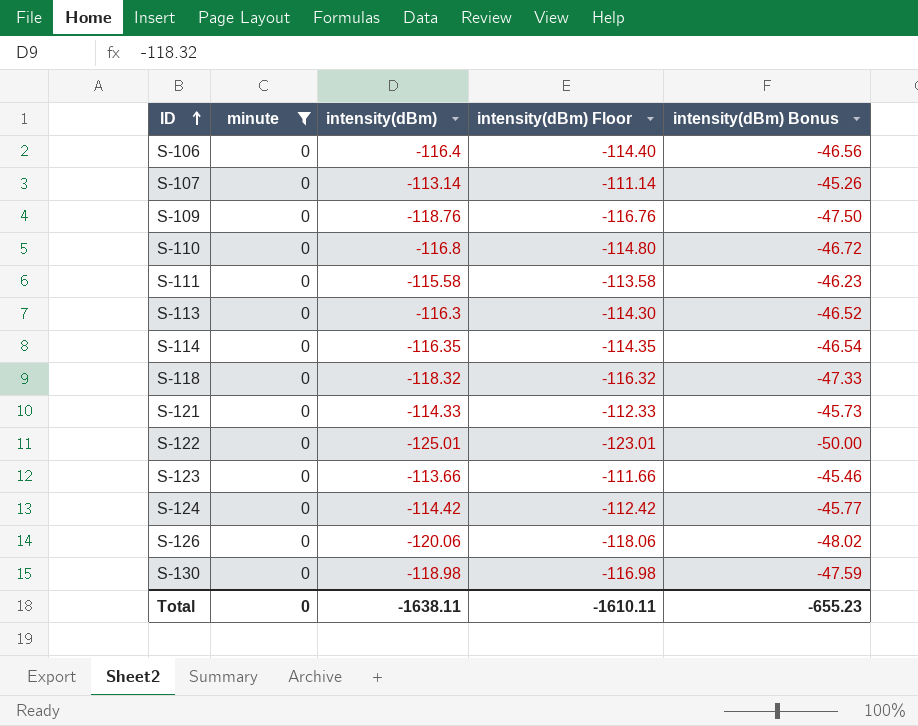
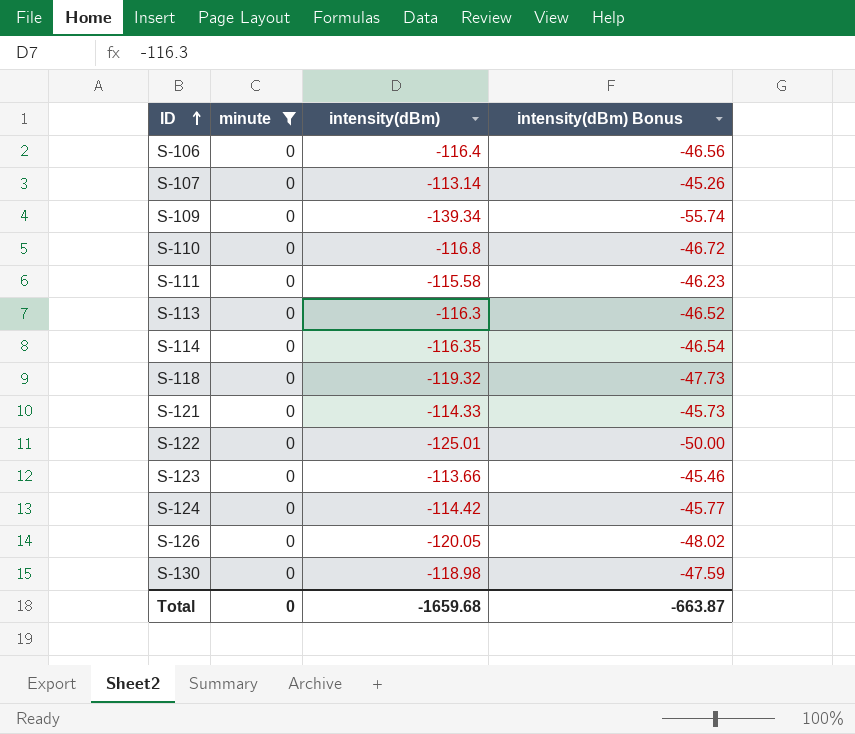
column intensity(dBm) Floor | formula: [intensity(dBm)] + 2 -> none
S-109 | intensity(dBm): -118.76 -> -139.34
S-109 | intensity(dBm) Bonus: -47.50 -> -55.74
S-118 | intensity(dBm): -118.32 -> -119.32
S-118 | intensity(dBm) Bonus: -47.33 -> -47.73
S-126 | intensity(dBm): -120.06 -> -120.05
Total | intensity(dBm): -1638.11 -> -1659.68
Total | intensity(dBm) Bonus: -655.23 -> -663.87

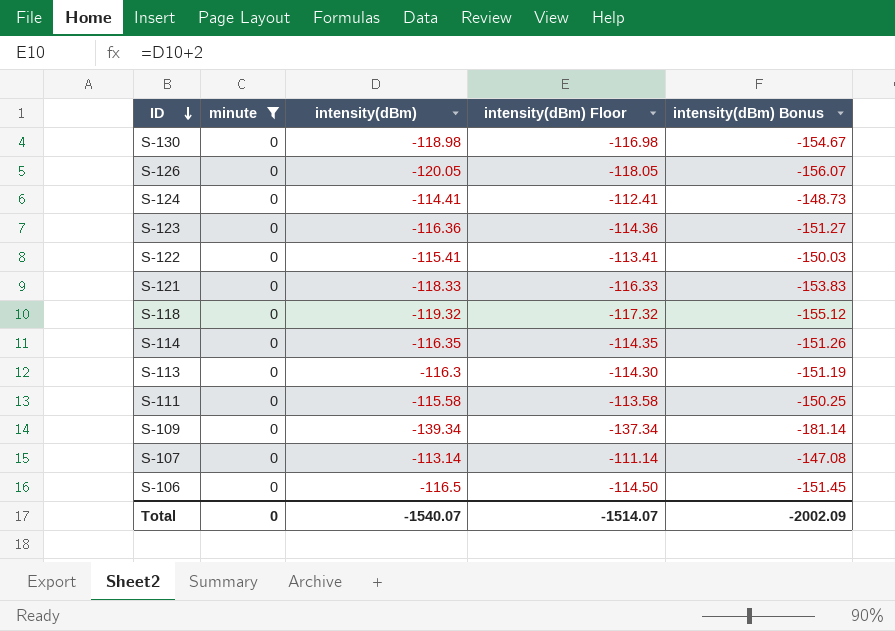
row order: ID ascending -> ID descending
column intensity(dBm) Floor | formula: none -> [intensity(dBm)] + 2
column intensity(dBm) Bonus | formula: [intensity(dBm)] * 0.4 -> [intensity(dBm)] * 1.3
row S-110: 0 | -116.8 | -46.72 -> none
S-124 | intensity(dBm): -114.42 -> -114.41
S-123 | intensity(dBm): -113.66 -> -116.36
S-122 | intensity(dBm): -125.01 -> -115.41
S-121 | intensity(dBm): -114.33 -> -118.33
S-106 | intensity(dBm): -116.4 -> -116.5
Total | intensity(dBm): -1659.68 -> -1540.07
Total | intensity(dBm) Bonus: -663.87 -> -2002.09

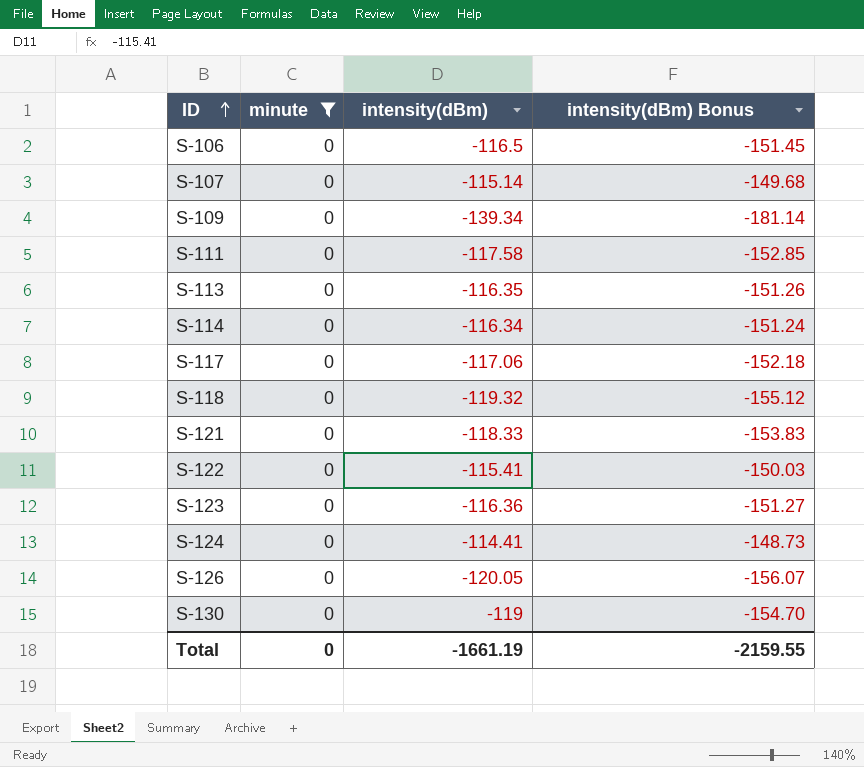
row order: ID descending -> ID ascending
column intensity(dBm) Floor | formula: [intensity(dBm)] + 2 -> none
S-107 | intensity(dBm): -113.14 -> -115.14
S-107 | intensity(dBm) Bonus: -147.08 -> -149.68
S-111 | intensity(dBm): -115.58 -> -117.58
S-111 | intensity(dBm) Bonus: -150.25 -> -152.85
S-113 | intensity(dBm): -116.3 -> -116.35
S-113 | intensity(dBm) Bonus: -151.19 -> -151.26
S-114 | intensity(dBm): -116.35 -> -116.34
S-114 | intensity(dBm) Bonus: -151.26 -> -151.24
row S-117: none -> 0 | -117.06 | -152.18
S-130 | intensity(dBm): -118.98 -> -119
S-130 | intensity(dBm) Bonus: -154.67 -> -154.70
Total | intensity(dBm): -1540.07 -> -1661.19
Total | intensity(dBm) Bonus: -2002.09 -> -2159.55

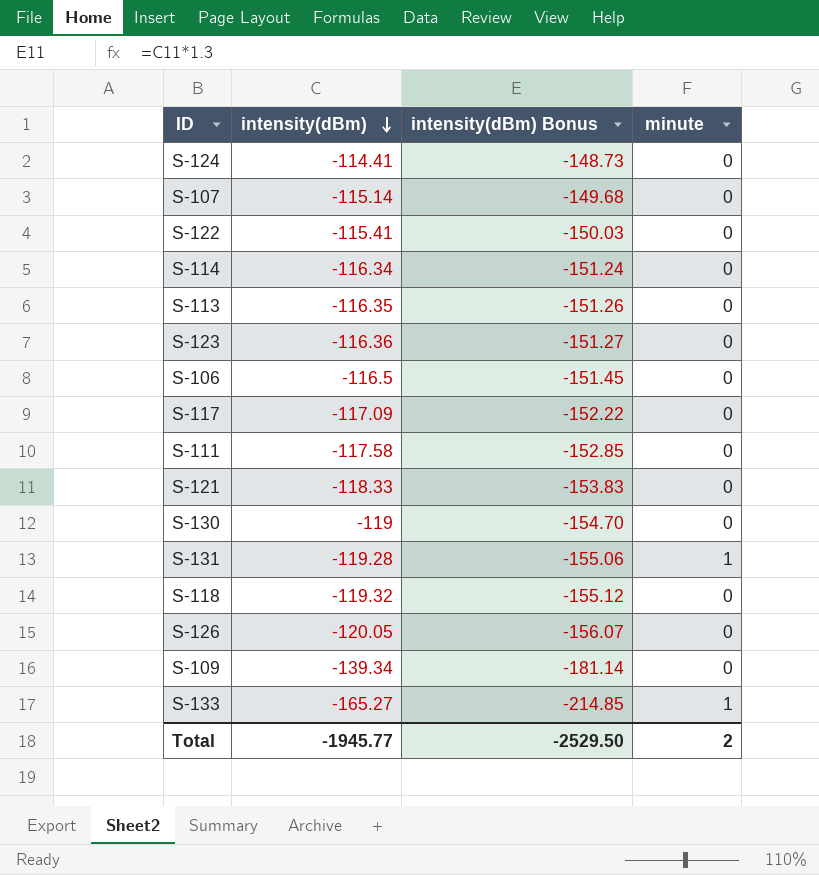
filter: minute = 0 -> none
row order: ID ascending -> intensity(dBm) descending
column minute | position: 2 -> 4
S-117 | intensity(dBm): -117.06 -> -117.09
S-117 | intensity(dBm) Bonus: -152.18 -> -152.22
Total | intensity(dBm): -1661.19 -> -1945.77
Total | intensity(dBm) Bonus: -2159.55 -> -2529.50
Total | minute: 0 -> 2

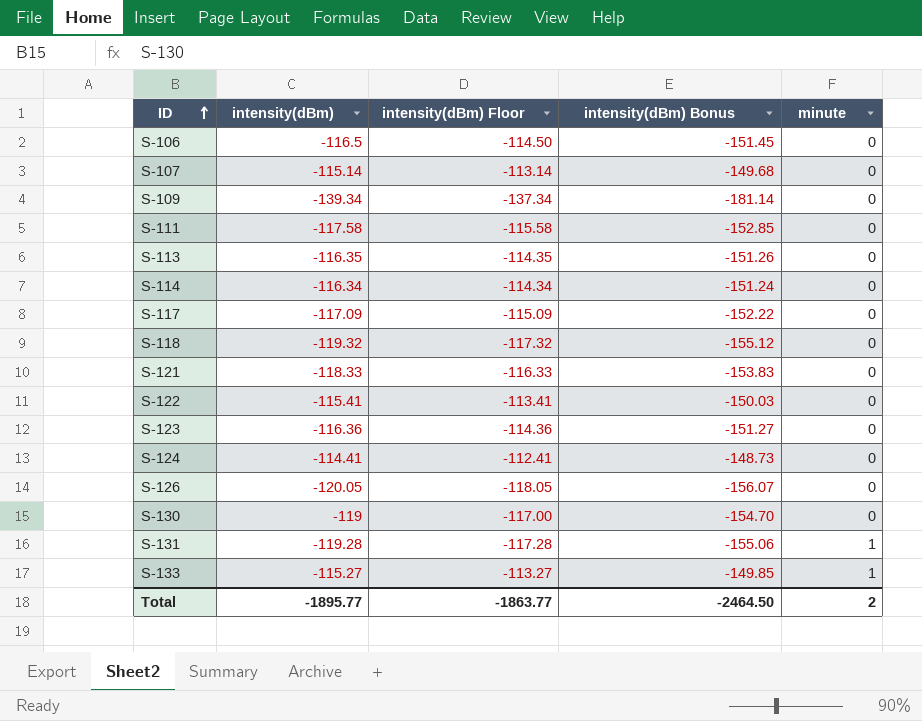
row order: intensity(dBm) descending -> ID ascending
column intensity(dBm) Floor | formula: none -> [intensity(dBm)] + 2
S-133 | intensity(dBm): -165.27 -> -115.27
S-133 | intensity(dBm) Bonus: -214.85 -> -149.85
Total | intensity(dBm): -1945.77 -> -1895.77
Total | intensity(dBm) Bonus: -2529.50 -> -2464.50

